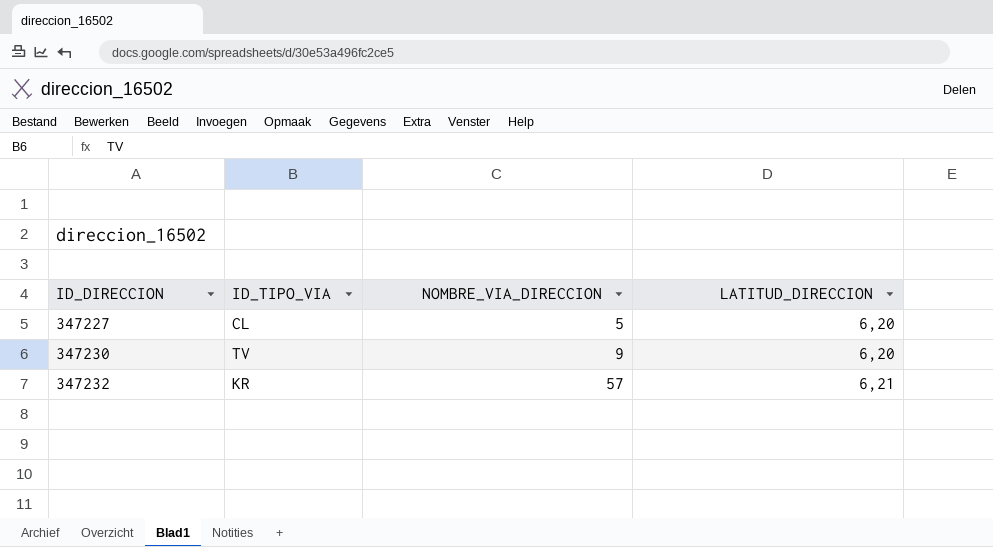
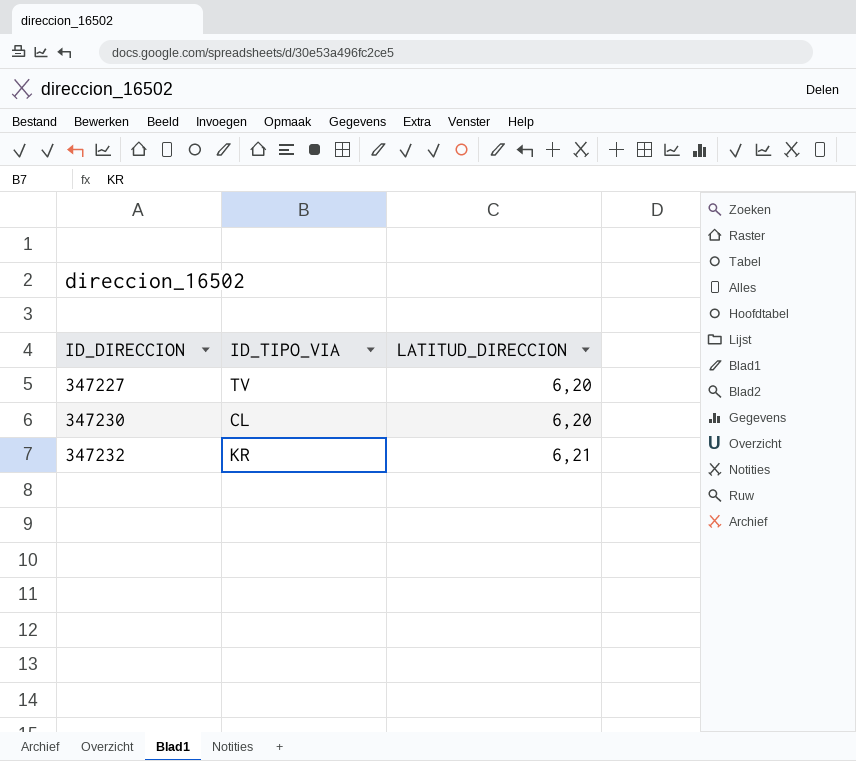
column NOMBRE_VIA_DIRECCION | position: 3 -> none
347227 | ID_TIPO_VIA: CL -> TV
347230 | ID_TIPO_VIA: TV -> CL

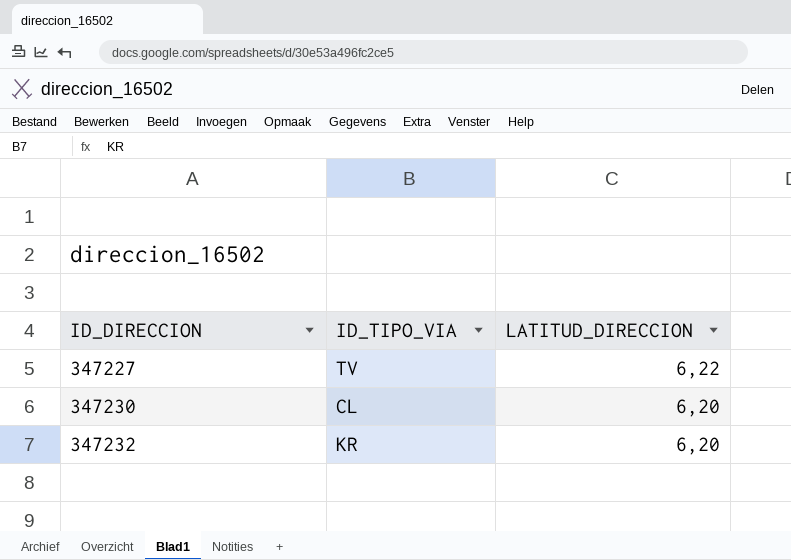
347227 | LATITUD_DIRECCION: 6,20 -> 6,22
347232 | LATITUD_DIRECCION: 6,21 -> 6,20

